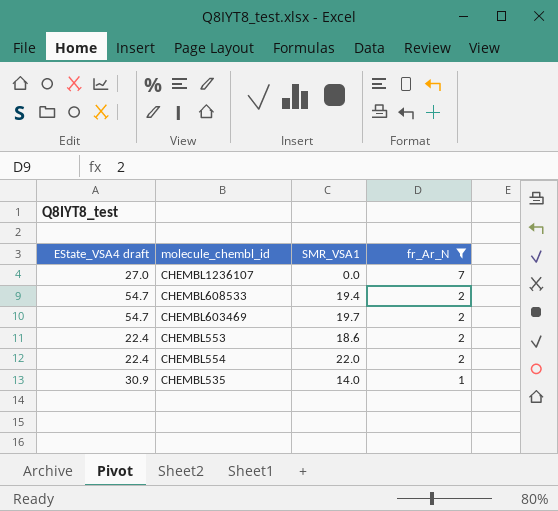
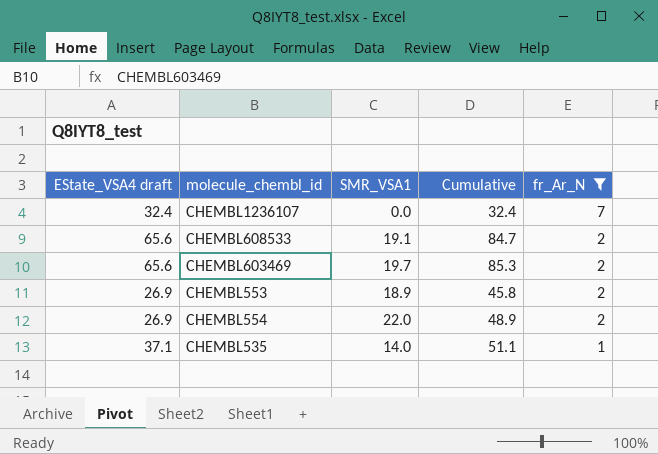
column Cumulative | formula: none -> [EState_VSA4 draft] + [SMR_VSA1]
CHEMBL1236107 | EState_VSA4 draft: 27.0 -> 32.4
CHEMBL608533 | EState_VSA4 draft: 54.7 -> 65.6
CHEMBL608533 | SMR_VSA1: 19.4 -> 19.1
CHEMBL603469 | EState_VSA4 draft: 54.7 -> 65.6
CHEMBL553 | EState_VSA4 draft: 22.4 -> 26.9
CHEMBL553 | SMR_VSA1: 18.6 -> 18.9
CHEMBL554 | EState_VSA4 draft: 22.4 -> 26.9
CHEMBL535 | EState_VSA4 draft: 30.9 -> 37.1

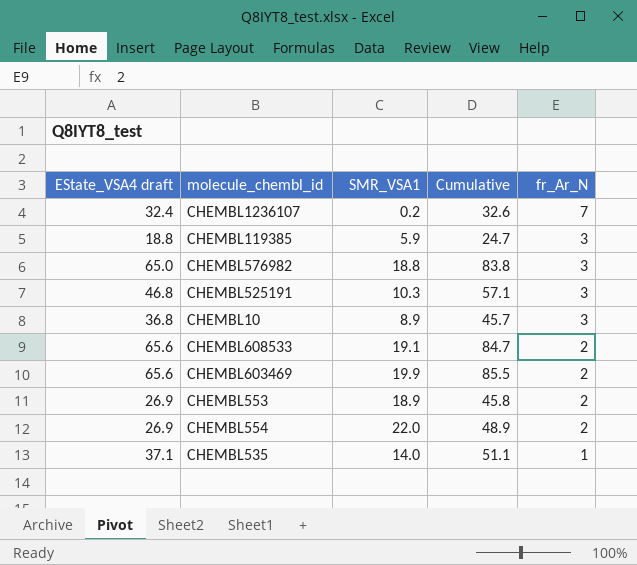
filter: fr_Ar_N != 3 -> none
CHEMBL1236107 | SMR_VSA1: 0.0 -> 0.2
CHEMBL1236107 | Cumulative: 32.4 -> 32.6
CHEMBL603469 | SMR_VSA1: 19.7 -> 19.9
CHEMBL603469 | Cumulative: 85.3 -> 85.5

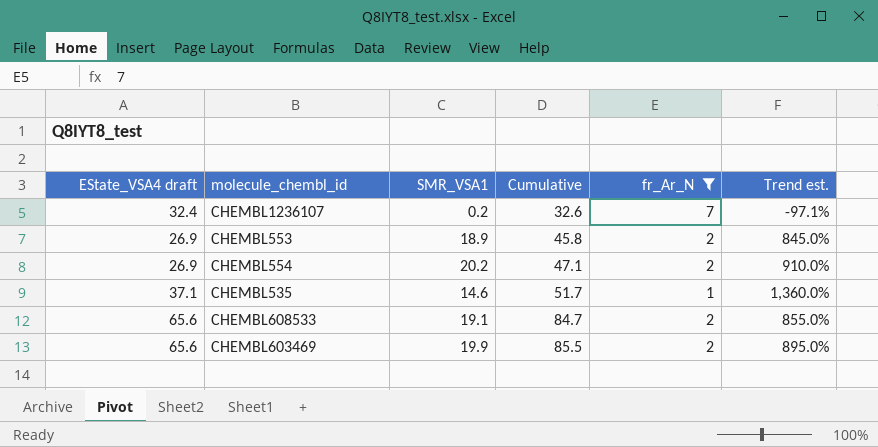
filter: none -> fr_Ar_N != 3
row order: fr_Ar_N descending -> Cumulative ascending
column Trend est. | formula: none -> ([SMR_VSA1] - [fr_Ar_N]) / [fr_Ar_N]
CHEMBL554 | SMR_VSA1: 22.0 -> 20.2
CHEMBL554 | Cumulative: 48.9 -> 47.1
CHEMBL535 | SMR_VSA1: 14.0 -> 14.6
CHEMBL535 | Cumulative: 51.1 -> 51.7

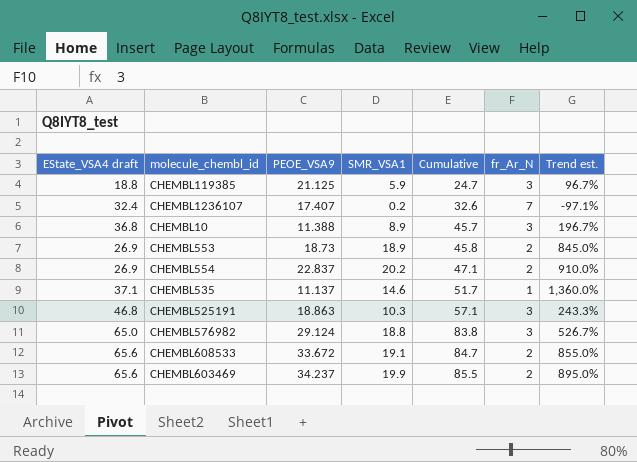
filter: fr_Ar_N != 3 -> none
column PEOE_VSA9 | position: none -> 3

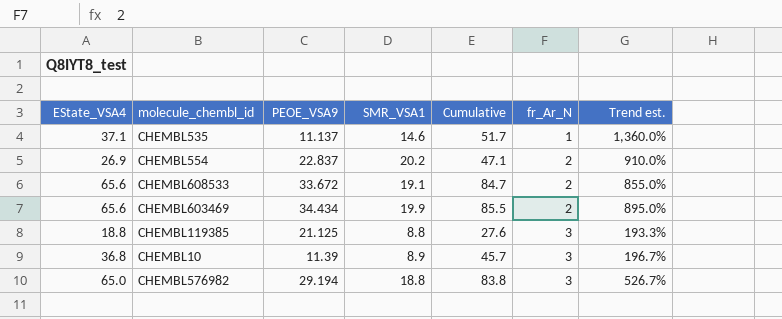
row order: Cumulative ascending -> fr_Ar_N ascending
column name: EState_VSA4 draft -> EState_VSA4
row CHEMBL1236107: 32.4 | 17.407 | 0.2 | 32.6 | 7 | -97.1% -> none
row CHEMBL553: 26.9 | 18.73 | 18.9 | 45.8 | 2 | 845.0% -> none
row CHEMBL525191: 46.8 | 18.863 | 10.3 | 57.1 | 3 | 243.3% -> none
CHEMBL603469 | PEOE_VSA9: 34.237 -> 34.434
CHEMBL119385 | SMR_VSA1: 5.9 -> 8.8
CHEMBL119385 | Cumulative: 24.7 -> 27.6
CHEMBL119385 | Trend est.: 96.7% -> 193.3%
CHEMBL10 | PEOE_VSA9: 11.388 -> 11.39
CHEMBL576982 | PEOE_VSA9: 29.124 -> 29.194

